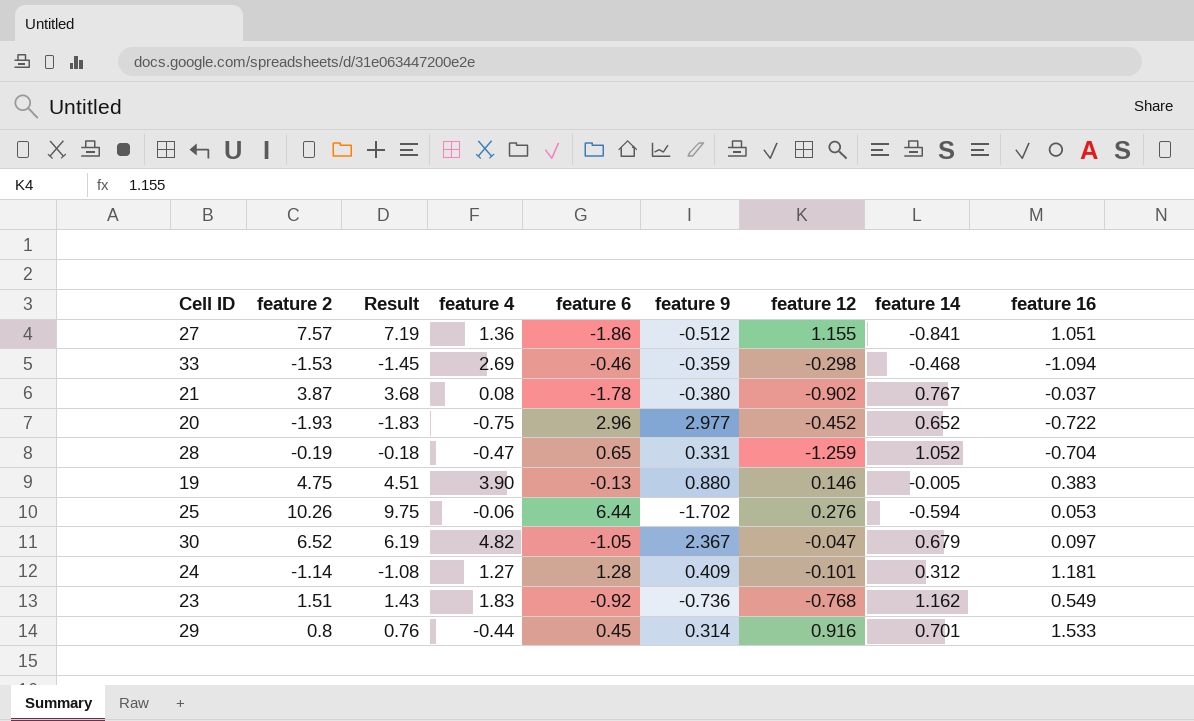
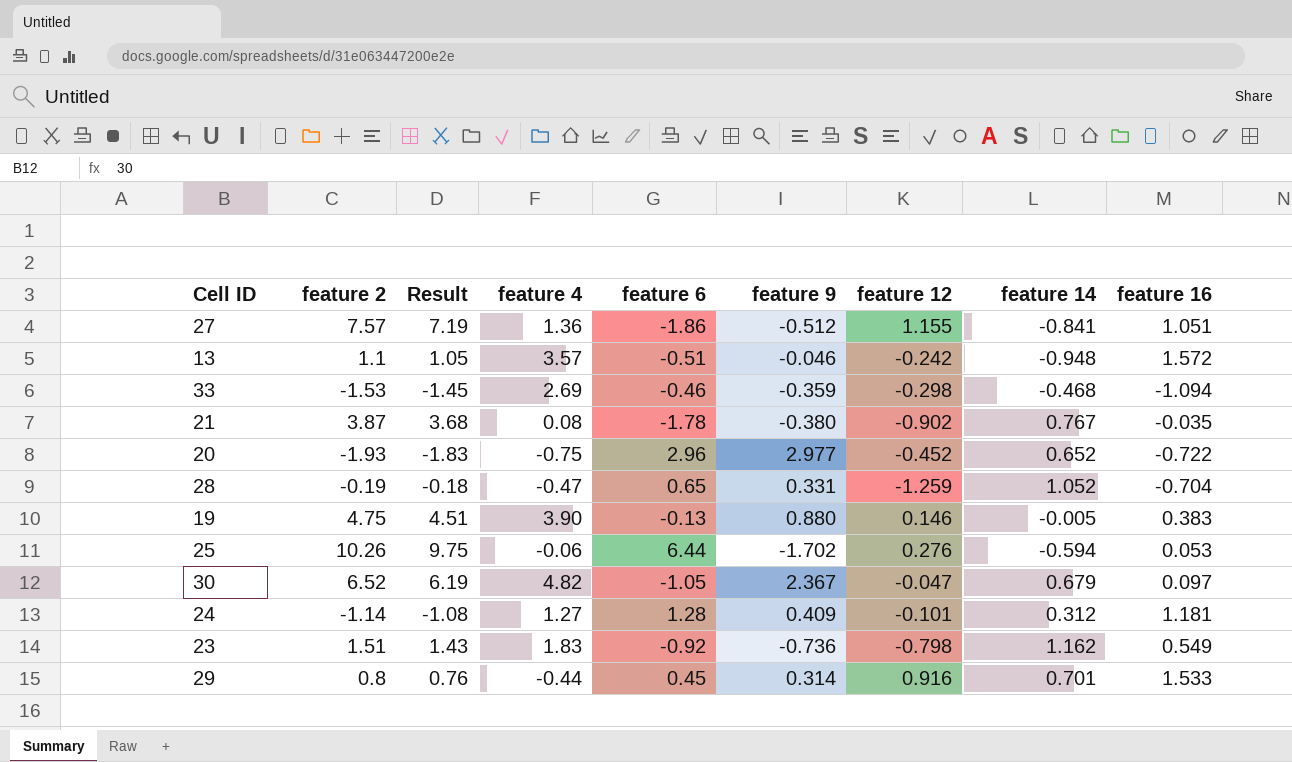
row 13: none -> 1.1 | 1.05 | 3.57 | -0.51 | -0.046 | -0.242 | -0.948 | 1.572
21 | feature 16: -0.037 -> -0.035
23 | feature 12: -0.768 -> -0.798

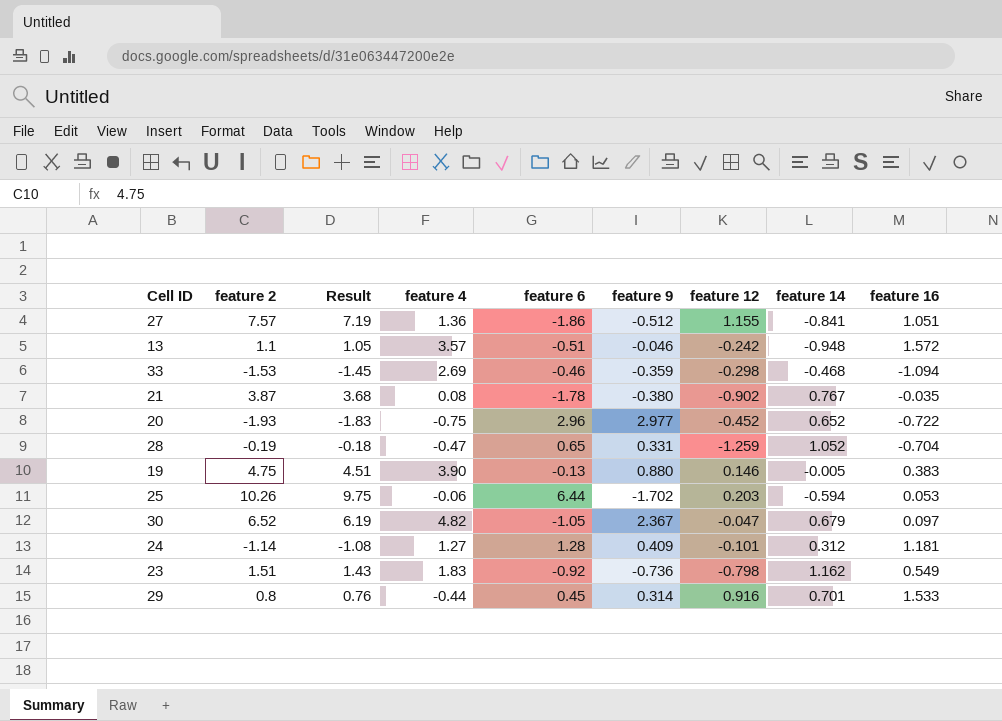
25 | feature 12: 0.276 -> 0.203

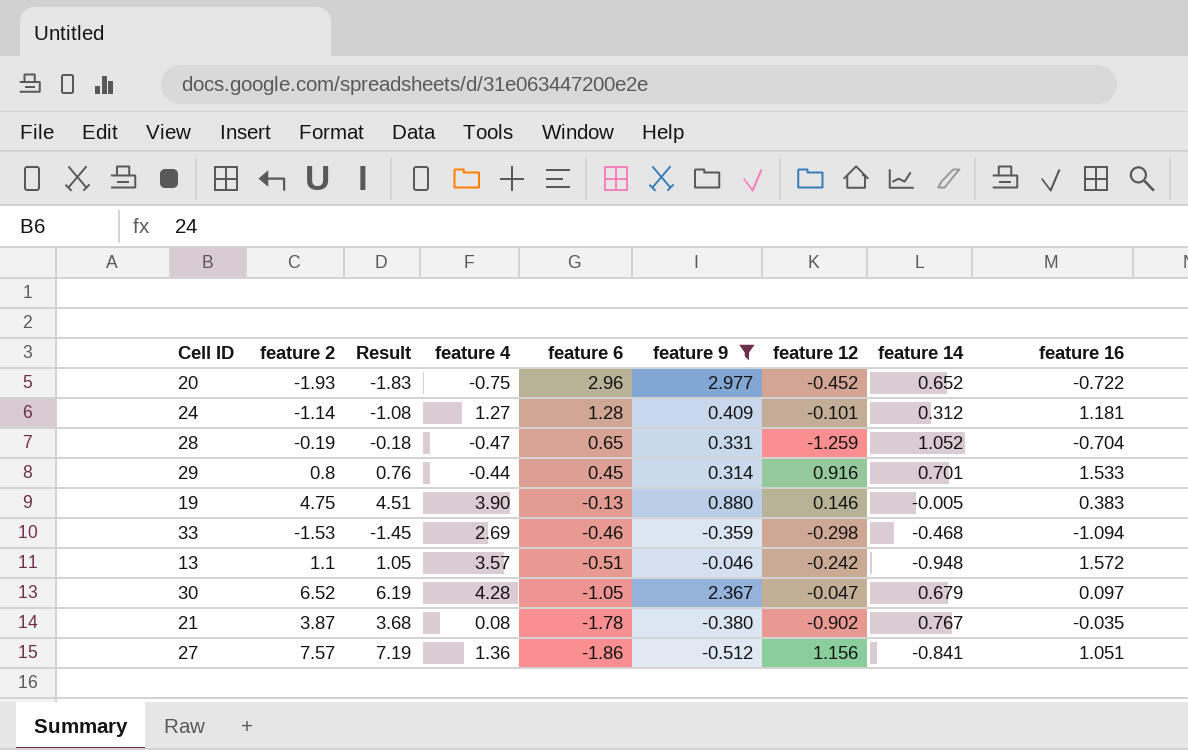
filter: none -> feature 9 >= -0.512
row order: none -> feature 6 descending
30 | feature 4: 4.82 -> 4.28
27 | feature 12: 1.155 -> 1.156

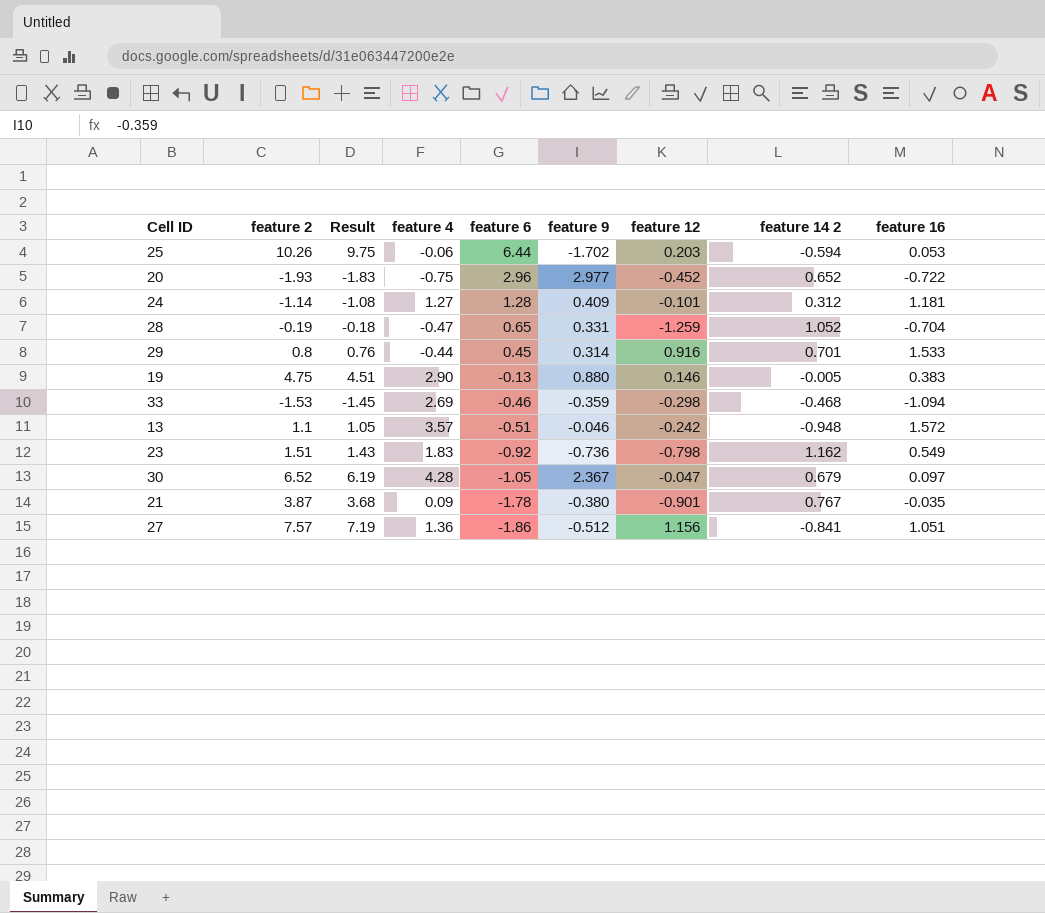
filter: feature 9 >= -0.512 -> none
column name: feature 14 -> feature 14 2
19 | feature 4: 3.90 -> 2.90
21 | feature 4: 0.08 -> 0.09
21 | feature 12: -0.902 -> -0.901

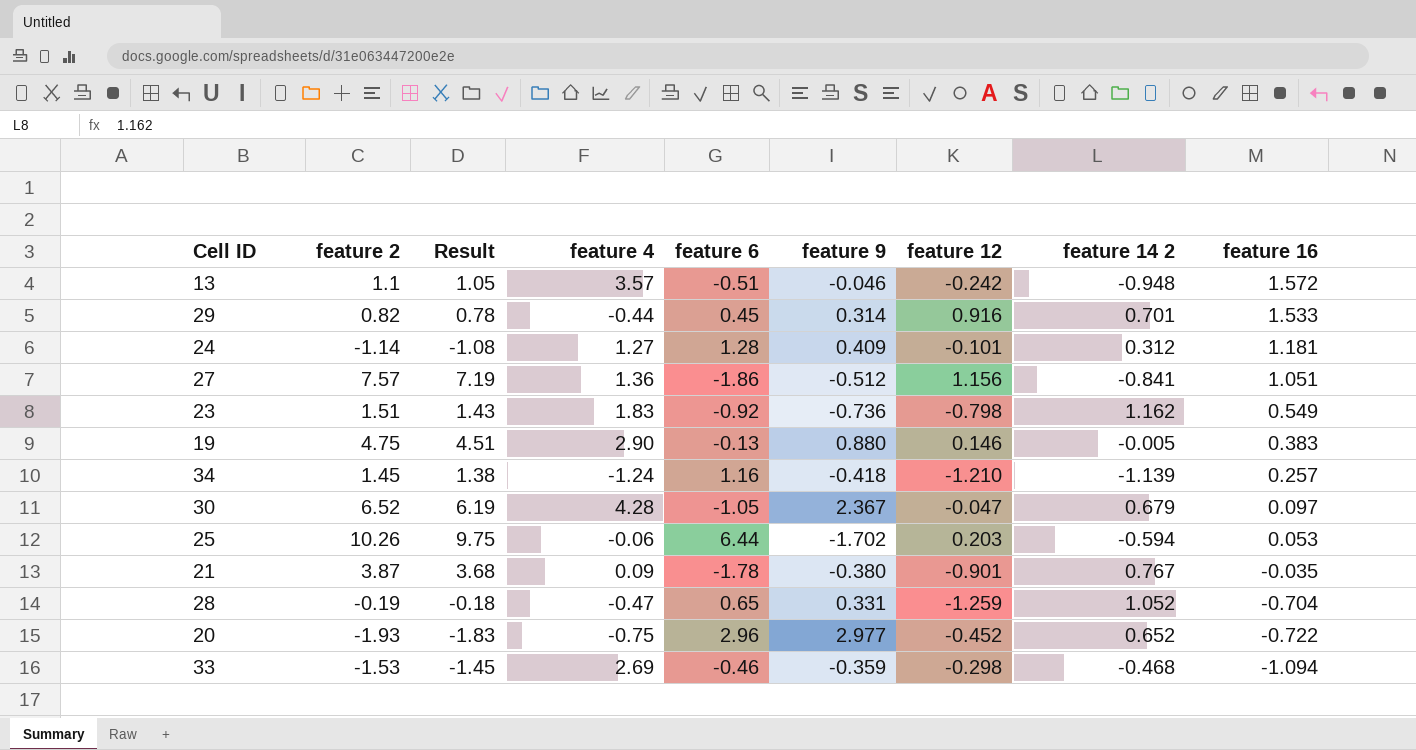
row order: feature 6 descending -> feature 16 descending
29 | feature 2: 0.8 -> 0.82
29 | Result: 0.76 -> 0.78
row 34: none -> 1.45 | 1.38 | -1.24 | 1.16 | -0.418 | -1.210 | -1.139 | 0.257

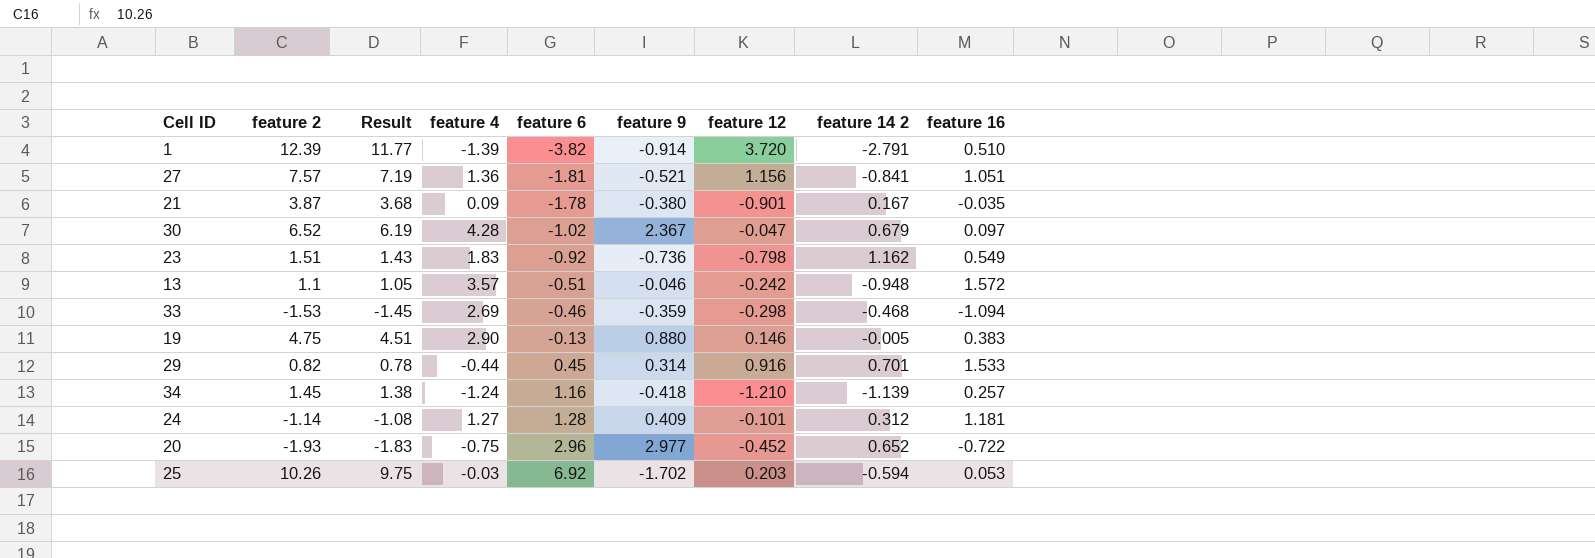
row order: feature 16 descending -> feature 6 ascending
row 28: -0.19 | -0.18 | -0.47 | 0.65 | 0.331 | -1.259 | 1.052 | -0.704 -> none
row 1: none -> 12.39 | 11.77 | -1.39 | -3.82 | -0.914 | 3.720 | -2.791 | 0.510
27 | feature 6: -1.86 -> -1.81
27 | feature 9: -0.512 -> -0.521
21 | feature 14 2: 0.767 -> 0.167
30 | feature 6: -1.05 -> -1.02
25 | feature 4: -0.06 -> -0.03
25 | feature 6: 6.44 -> 6.92

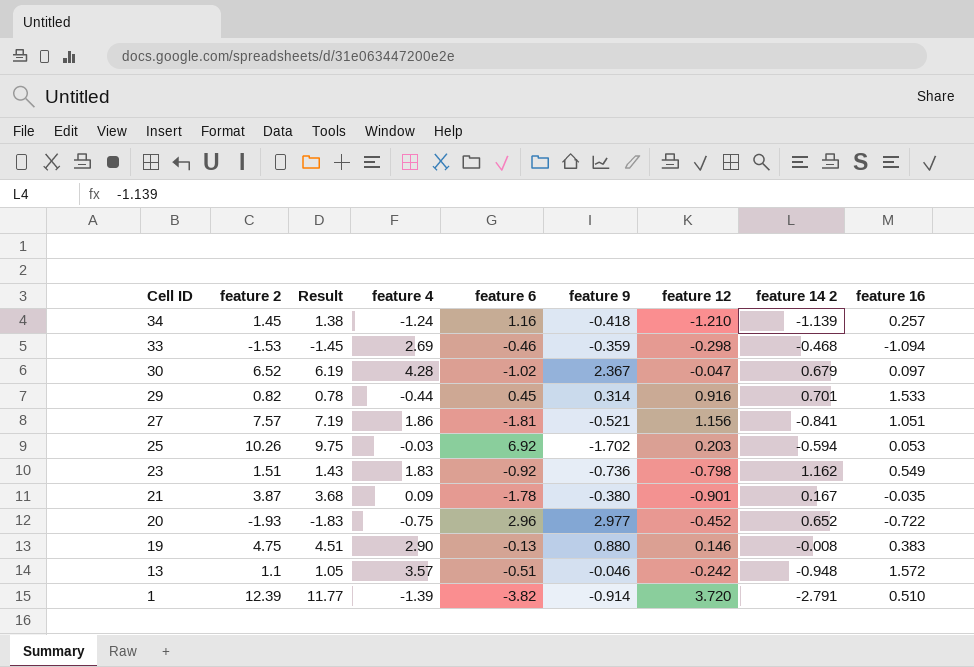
row order: feature 6 ascending -> Cell ID descending
row 24: -1.14 | -1.08 | 1.27 | 1.28 | 0.409 | -0.101 | 0.312 | 1.181 -> none
27 | feature 4: 1.36 -> 1.86
19 | feature 14 2: -0.005 -> -0.008

